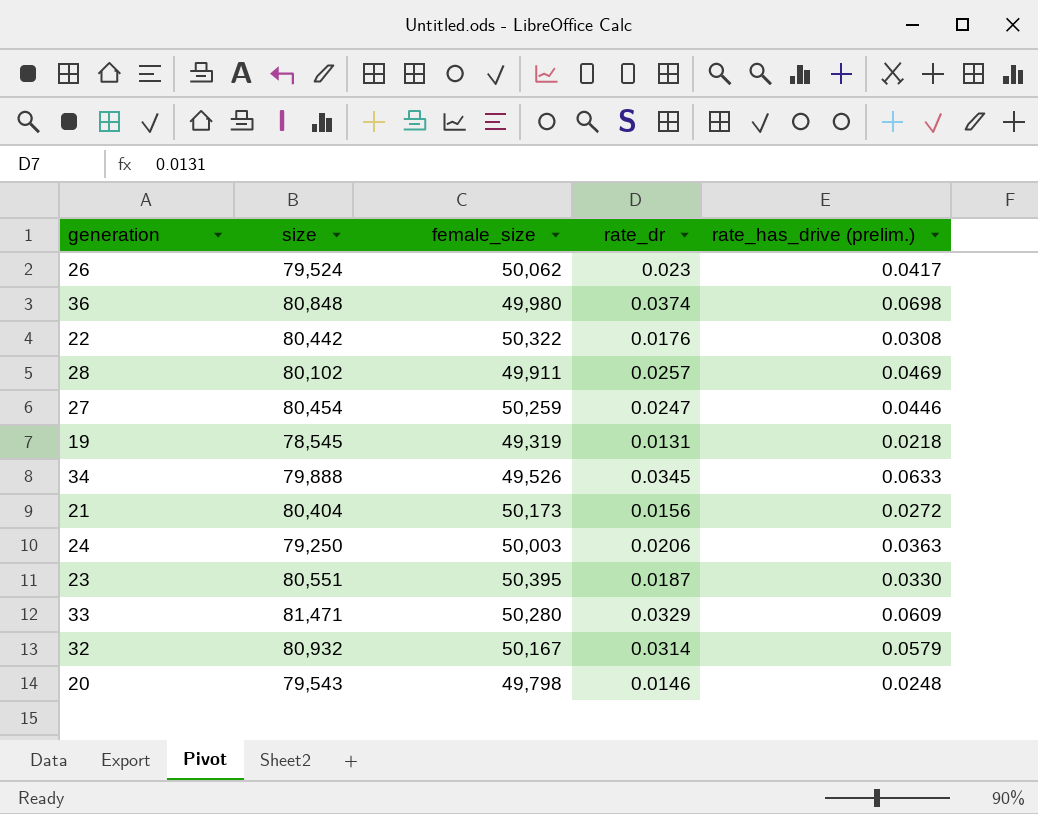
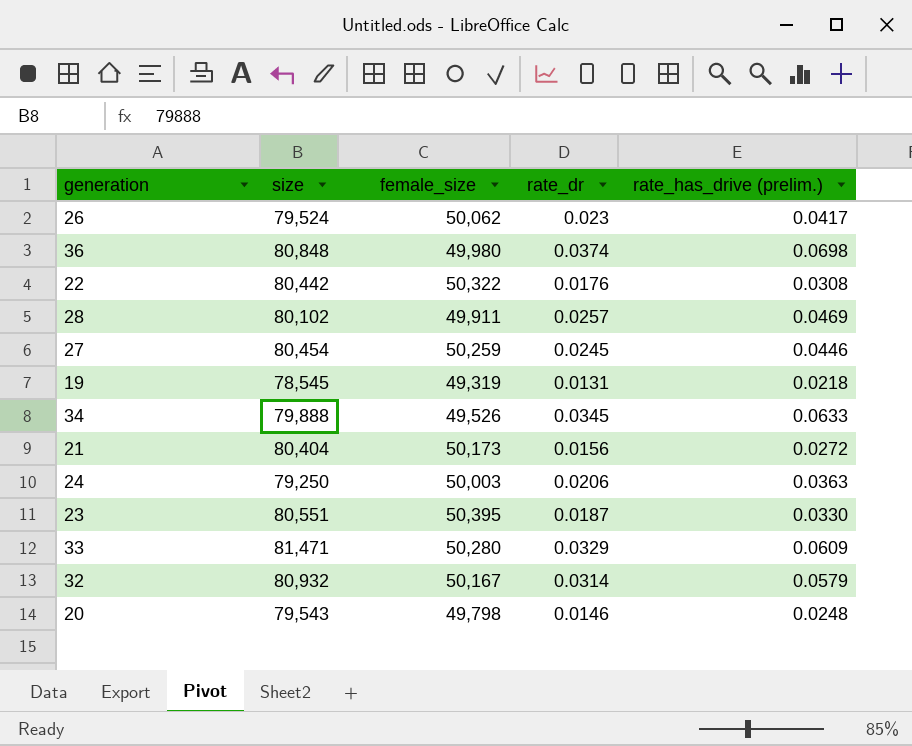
27 | rate_dr: 0.0247 -> 0.0245

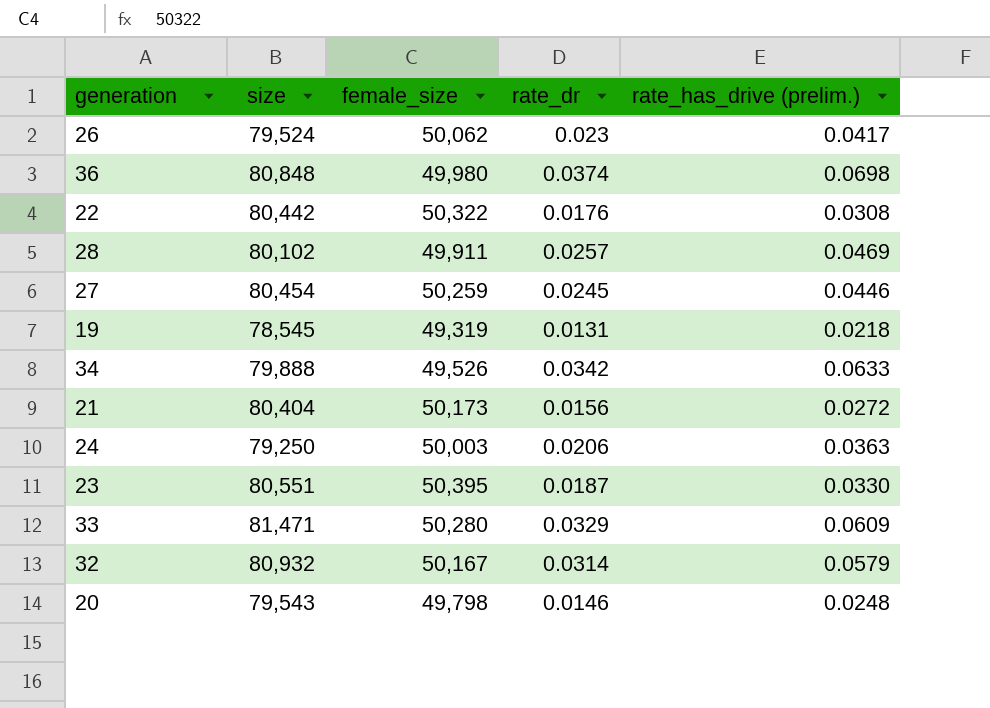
34 | rate_dr: 0.0345 -> 0.0342

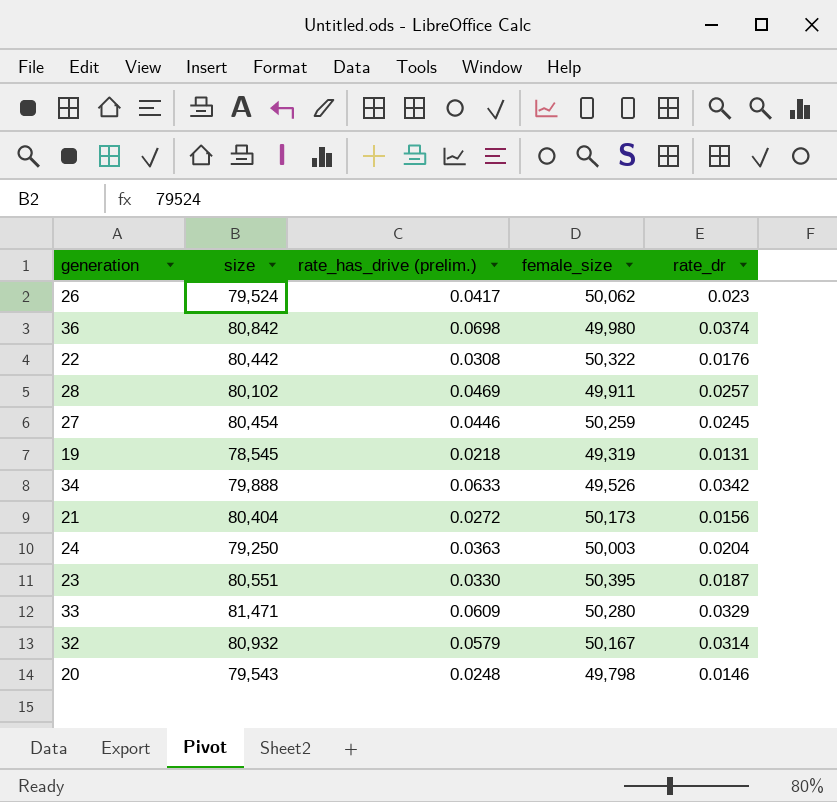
column rate_has_drive (prelim.) | position: 5 -> 3
36 | size: 80,848 -> 80,842
24 | rate_dr: 0.0206 -> 0.0204

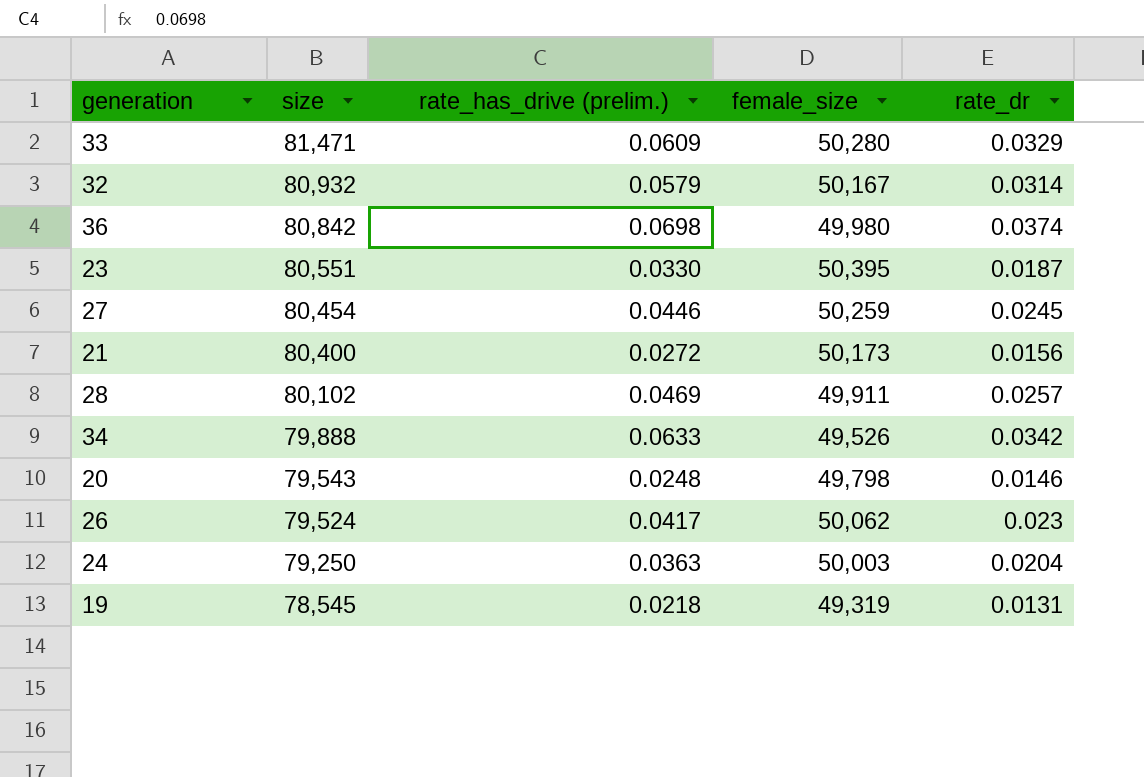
row order: none -> size descending
row 22: 80,442 | 0.0308 | 50,322 | 0.0176 -> none
21 | size: 80,404 -> 80,400

